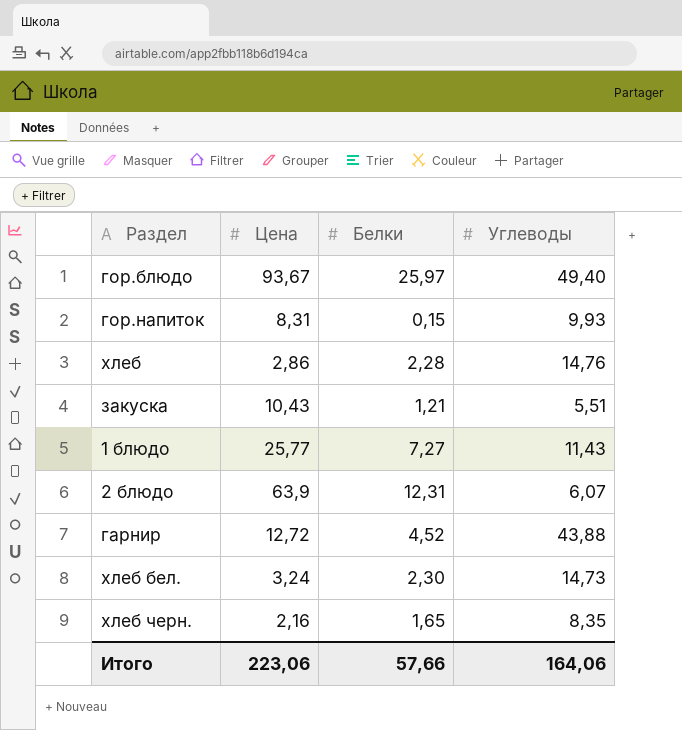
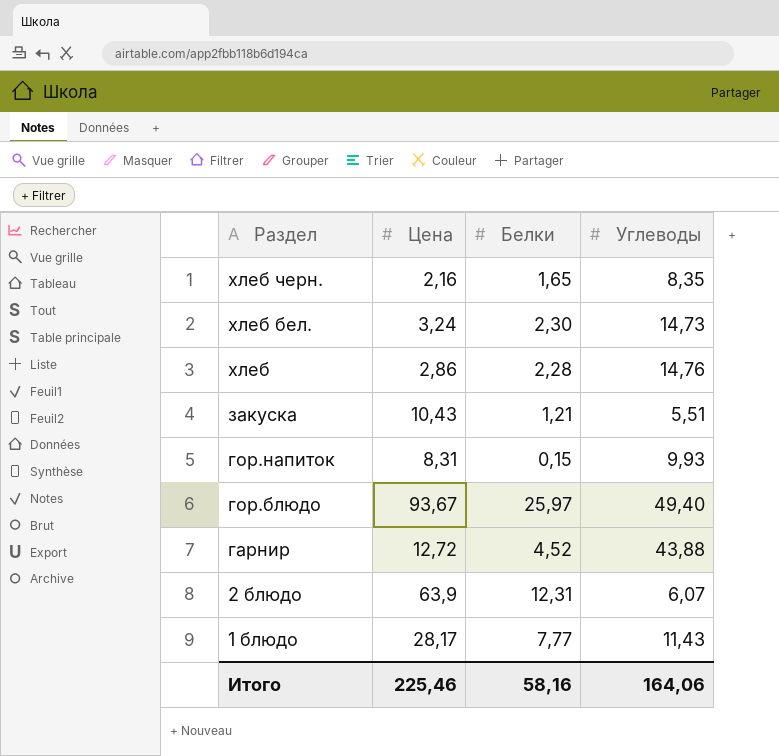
row order: none -> Раздел descending
1 блюдо | Цена: 25,77 -> 28,17
1 блюдо | Белки: 7,27 -> 7,77
Итого | Цена: 223,06 -> 225,46
Итого | Белки: 57,66 -> 58,16

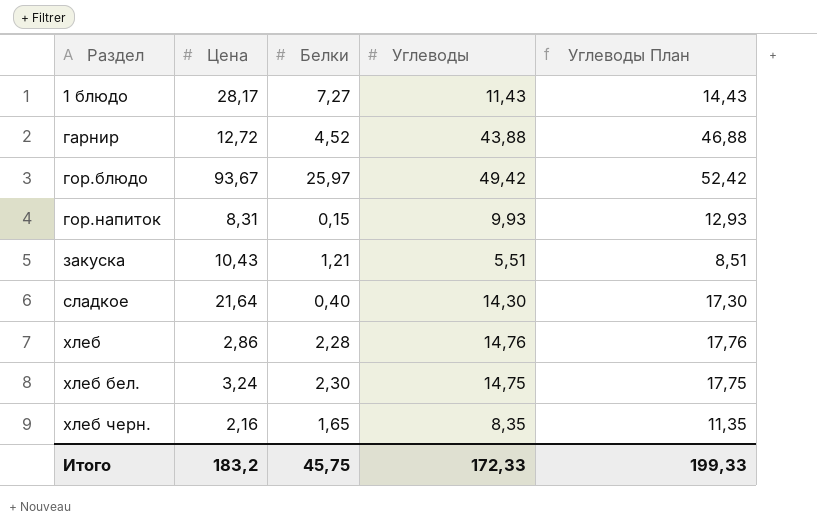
row order: Раздел descending -> Раздел ascending
column Углеводы План | formula: none -> [Углеводы] + 3
row 2 блюдо: 63,9 | 12,31 | 6,07 -> none
1 блюдо | Белки: 7,77 -> 7,27
гор.блюдо | Углеводы: 49,40 -> 49,42
row сладкое: none -> 21,64 | 0,40 | 14,30 | 17,30
хлеб бел. | Углеводы: 14,73 -> 14,75
Итого | Цена: 225,46 -> 183,2
Итого | Белки: 58,16 -> 45,75
Итого | Углеводы: 164,06 -> 172,33

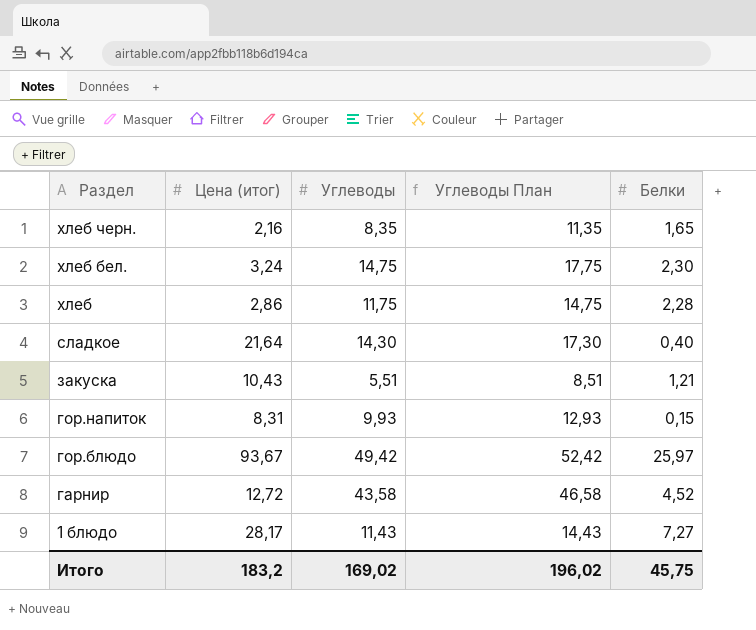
row order: Раздел ascending -> Раздел descending
column name: Цена -> Цена (итог)
column Белки | position: 3 -> 5
хлеб | Углеводы: 14,76 -> 11,75
хлеб | Углеводы План: 17,76 -> 14,75
гарнир | Углеводы: 43,88 -> 43,58
гарнир | Углеводы План: 46,88 -> 46,58
Итого | Углеводы: 172,33 -> 169,02
Итого | Углеводы План: 199,33 -> 196,02

